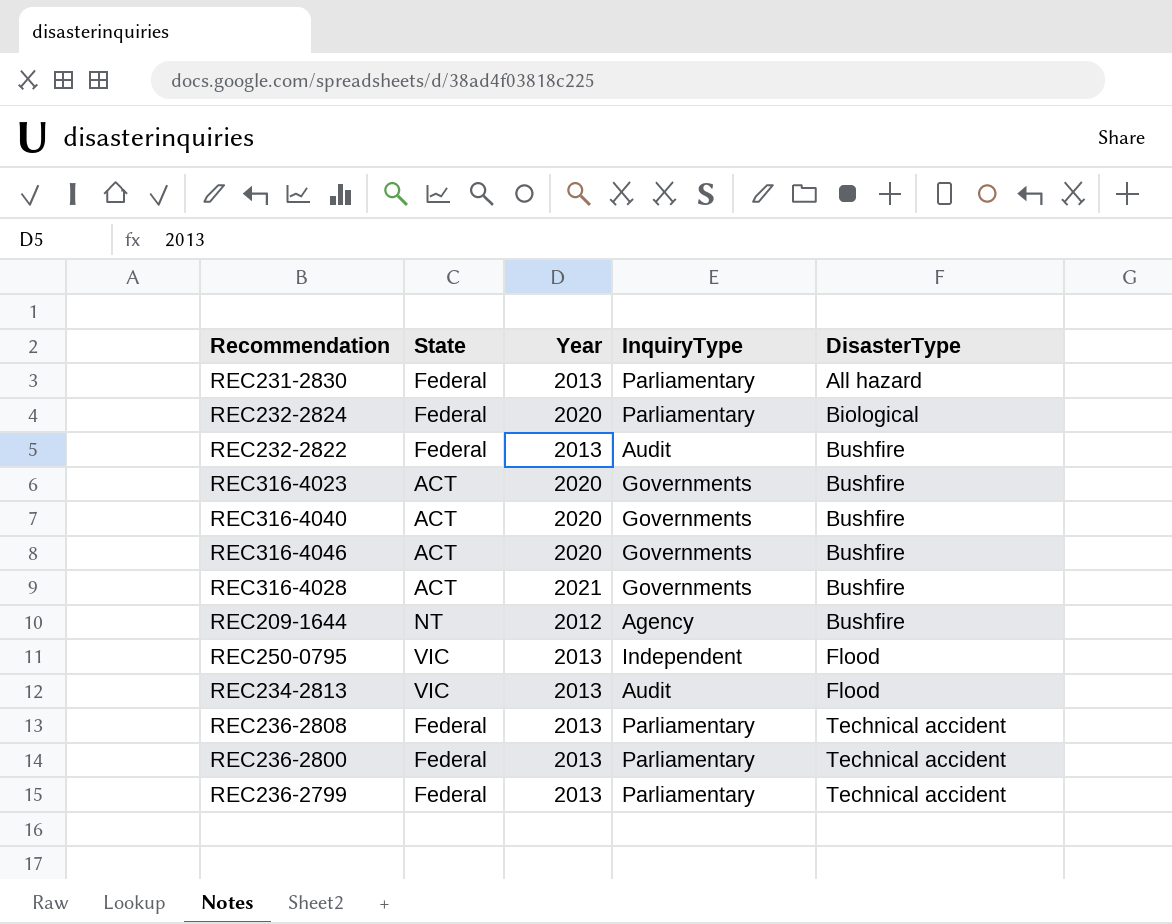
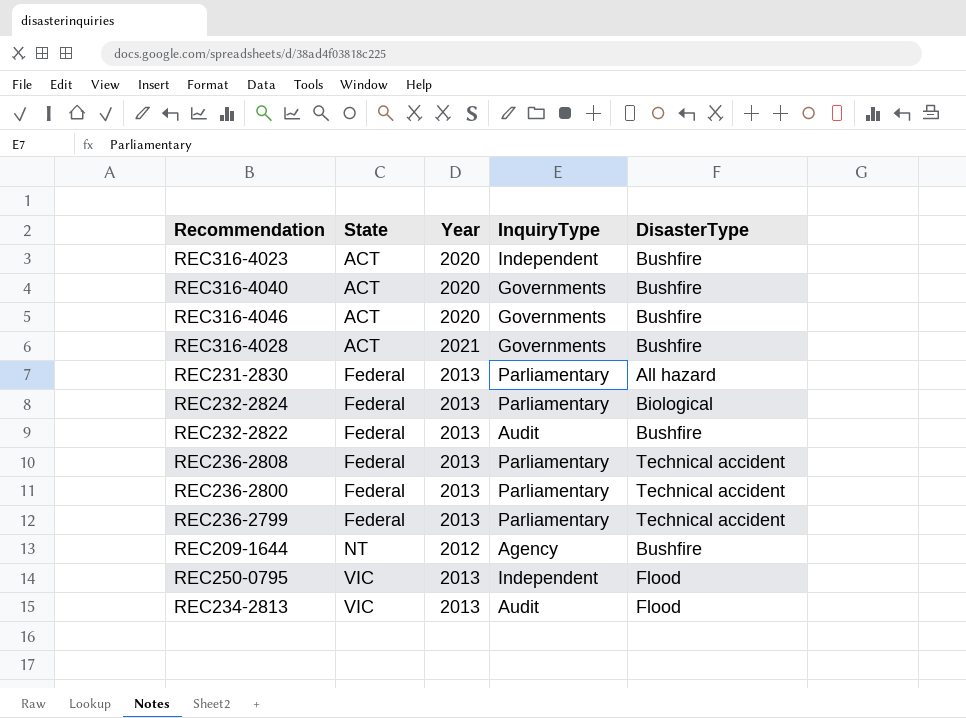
row order: DisasterType ascending -> State ascending
REC316-4023 | InquiryType: Governments -> Independent
REC232-2824 | Year: 2020 -> 2013

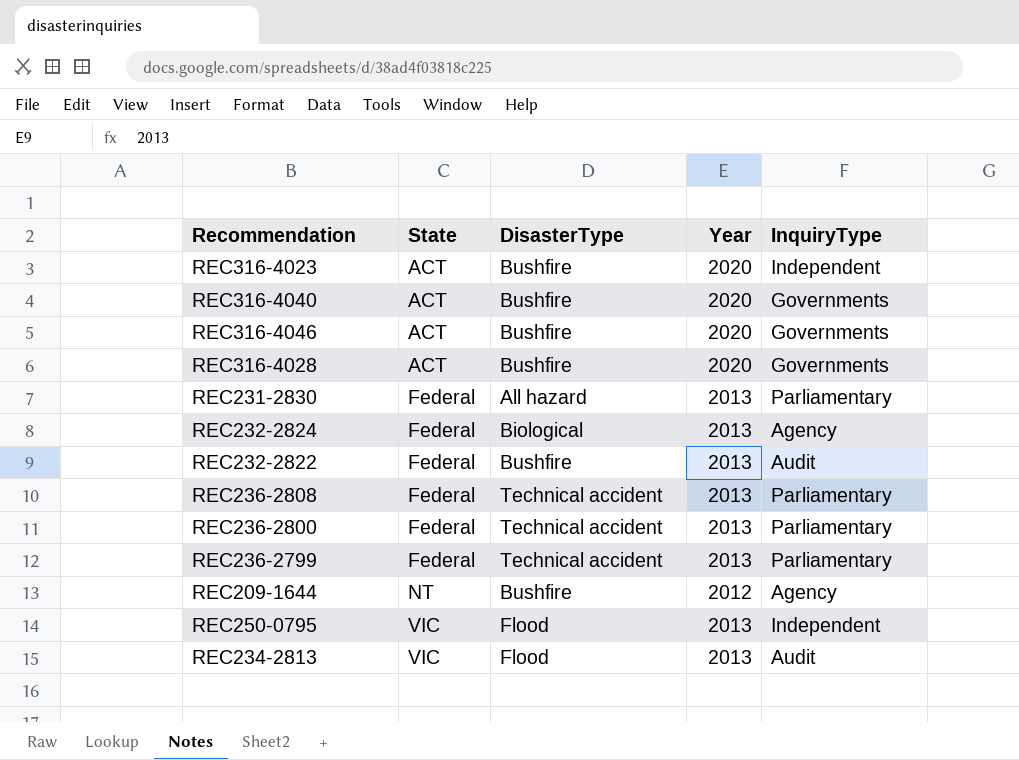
column DisasterType | position: 5 -> 3
REC316-4028 | Year: 2021 -> 2020
REC232-2824 | InquiryType: Parliamentary -> Agency

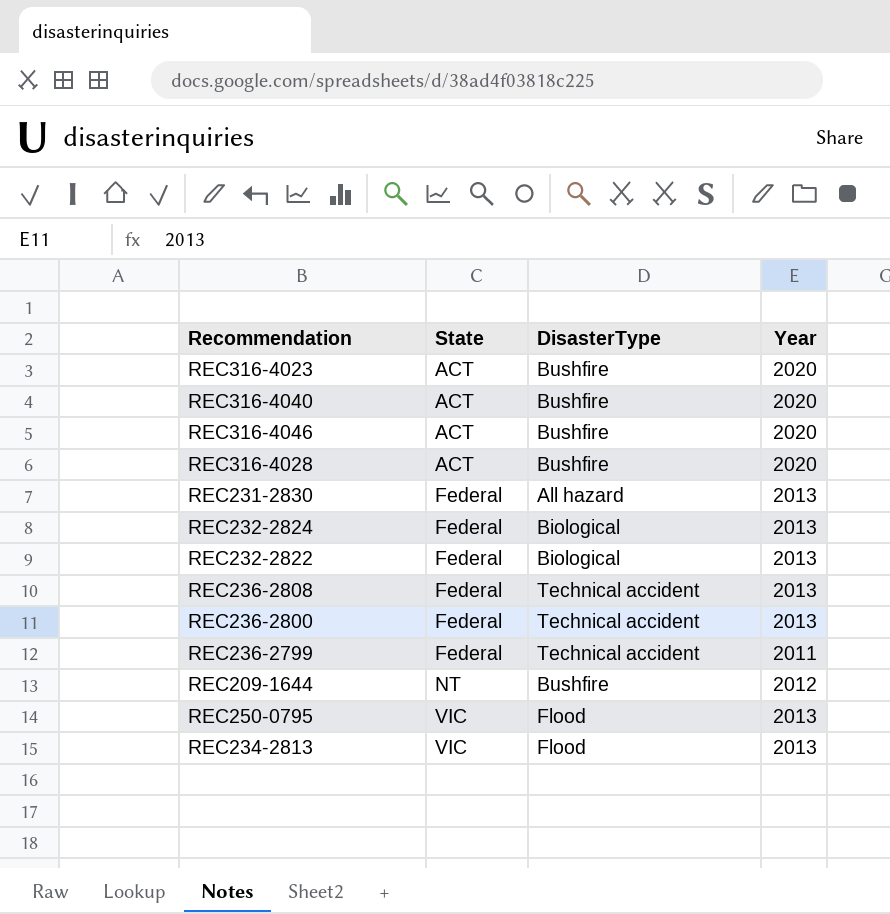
column InquiryType | position: 5 -> none
REC232-2822 | DisasterType: Bushfire -> Biological
REC236-2799 | Year: 2013 -> 2011

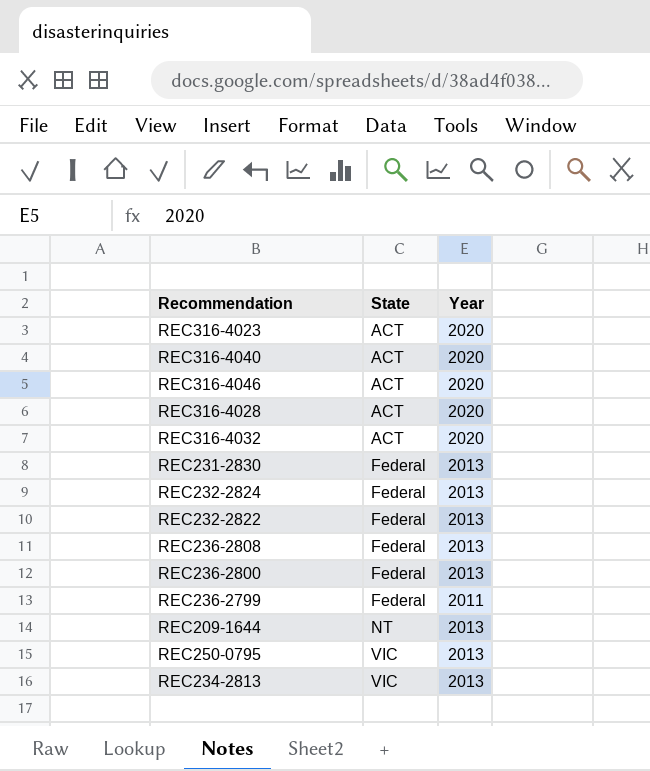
column DisasterType | position: 3 -> none
row REC316-4032: none -> ACT | 2020
REC209-1644 | Year: 2012 -> 2013

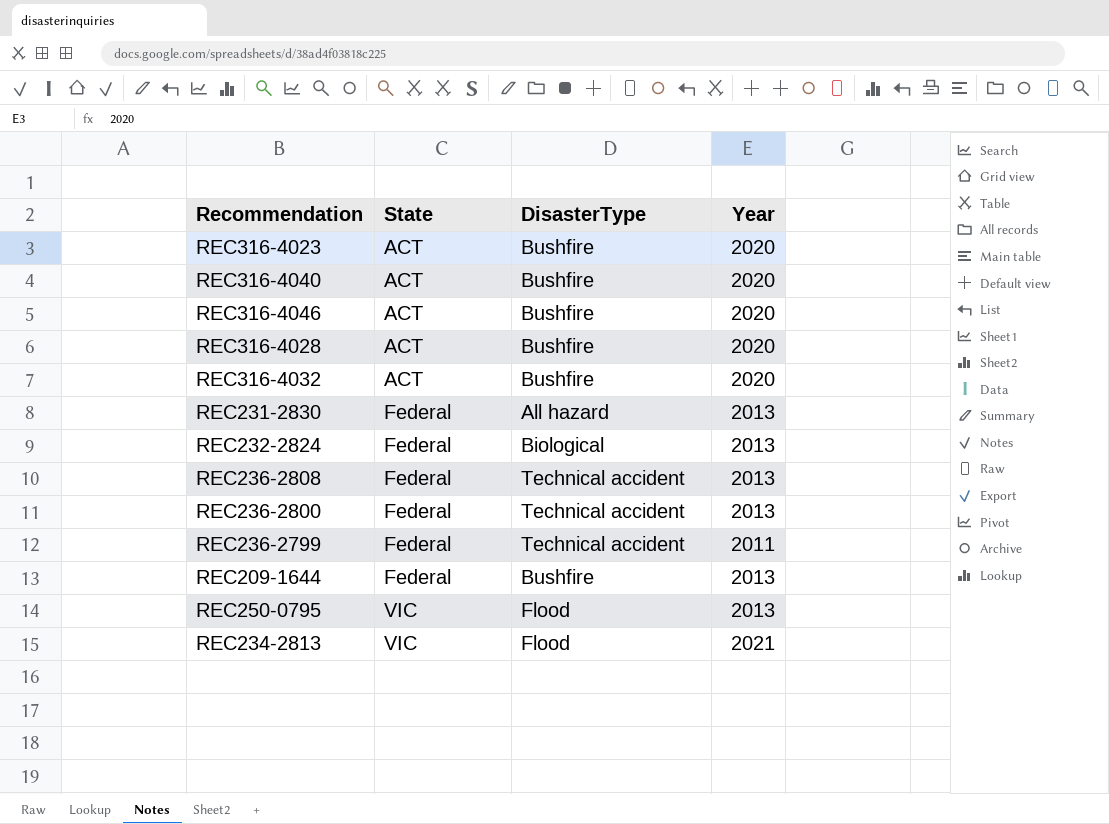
column DisasterType | position: none -> 3
row REC232-2822: Federal | 2013 -> none
REC209-1644 | State: NT -> Federal
REC234-2813 | Year: 2013 -> 2021

